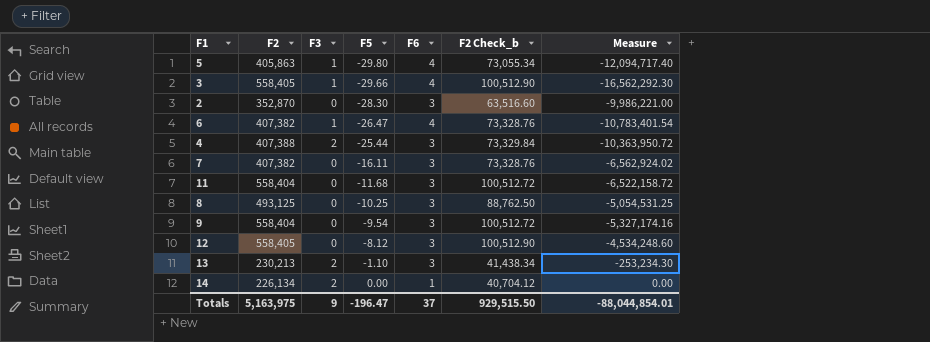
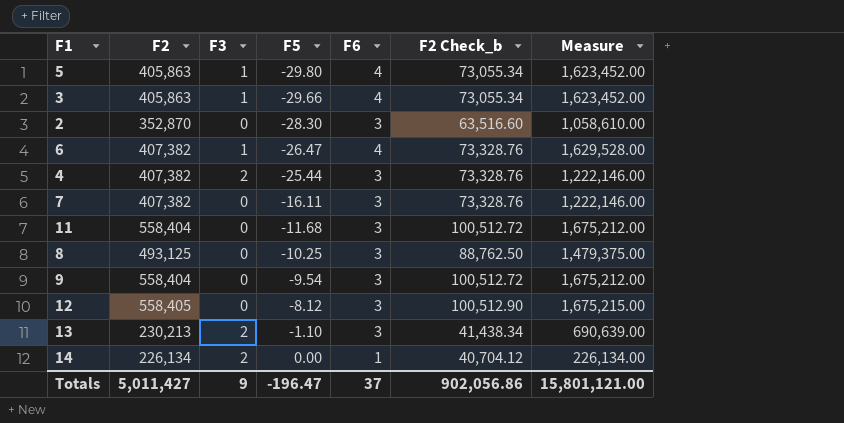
column Measure | formula: [F2] * [F5] -> [F2] * [F6]
3 | F2: 558,405 -> 405,863
3 | F2 Check_b: 100,512.90 -> 73,055.34
4 | F2: 407,388 -> 407,382
4 | F2 Check_b: 73,329.84 -> 73,328.76
Totals | F2: 5,163,975 -> 5,011,427
Totals | F2 Check_b: 929,515.50 -> 902,056.86
Totals | Measure: -88,044,854.01 -> 15,801,121.00

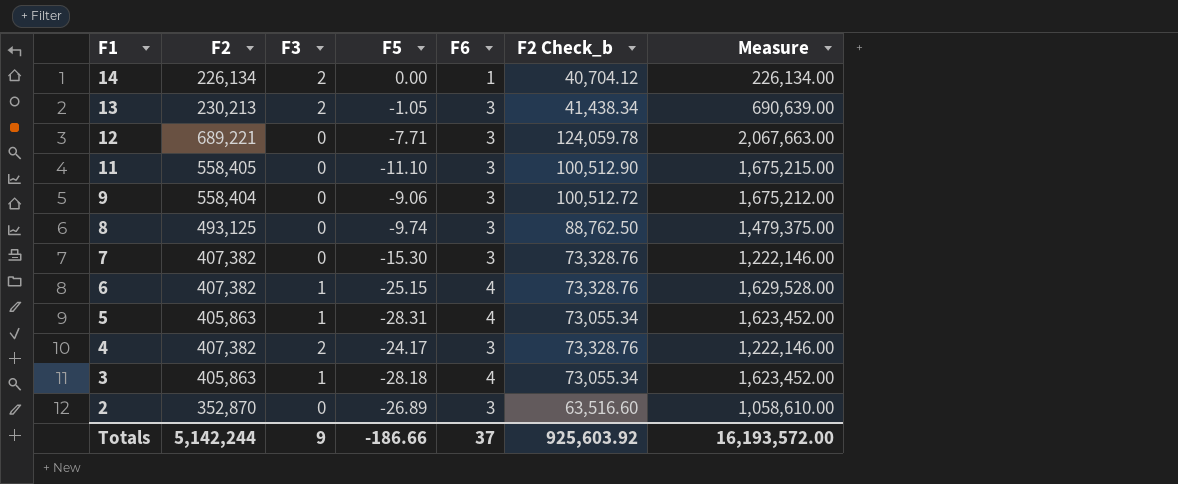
row order: F5 ascending -> F1 descending
13 | F5: -1.10 -> -1.05
12 | F2: 558,405 -> 689,221
12 | F5: -8.12 -> -7.71
12 | F2 Check_b: 100,512.90 -> 124,059.78
12 | Measure: 1,675,215.00 -> 2,067,663.00
11 | F2: 558,404 -> 558,405
11 | F5: -11.68 -> -11.10
11 | F2 Check_b: 100,512.72 -> 100,512.90
11 | Measure: 1,675,212.00 -> 1,675,215.00
9 | F5: -9.54 -> -9.06
8 | F5: -10.25 -> -9.74
7 | F5: -16.11 -> -15.30
6 | F5: -26.47 -> -25.15
5 | F5: -29.80 -> -28.31
4 | F5: -25.44 -> -24.17
3 | F5: -29.66 -> -28.18
2 | F5: -28.30 -> -26.89
Totals | F2: 5,011,427 -> 5,142,244
Totals | F5: -196.47 -> -186.66
Totals | F2 Check_b: 902,056.86 -> 925,603.92
Totals | Measure: 15,801,121.00 -> 16,193,572.00

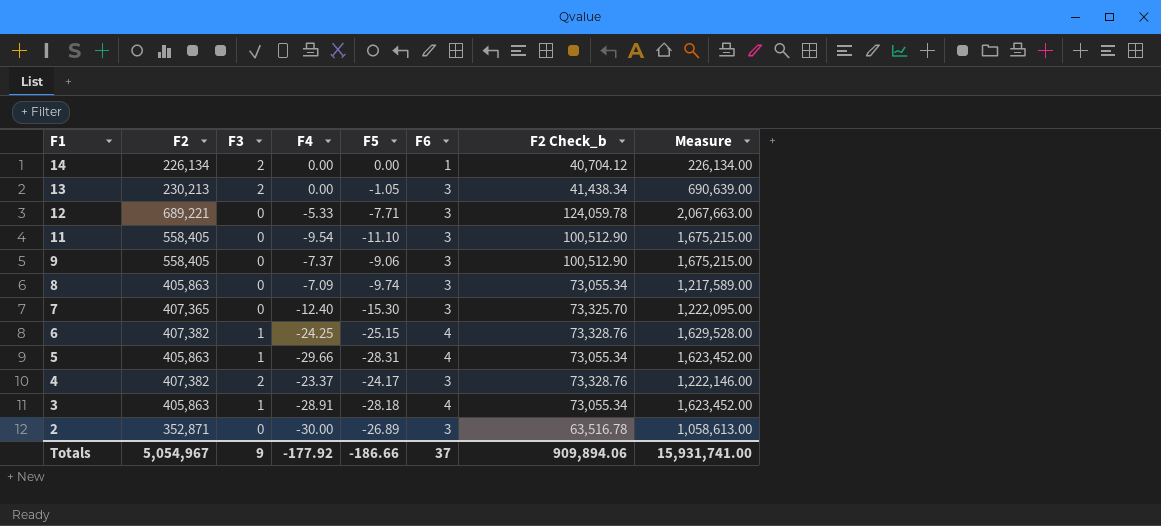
column F4 | position: none -> 4
9 | F2: 558,404 -> 558,405
9 | F2 Check_b: 100,512.72 -> 100,512.90
9 | Measure: 1,675,212.00 -> 1,675,215.00
8 | F2: 493,125 -> 405,863
8 | F2 Check_b: 88,762.50 -> 73,055.34
8 | Measure: 1,479,375.00 -> 1,217,589.00
7 | F2: 407,382 -> 407,365
7 | F2 Check_b: 73,328.76 -> 73,325.70
7 | Measure: 1,222,146.00 -> 1,222,095.00
2 | F2: 352,870 -> 352,871
2 | F2 Check_b: 63,516.60 -> 63,516.78
2 | Measure: 1,058,610.00 -> 1,058,613.00
Totals | F2: 5,142,244 -> 5,054,967
Totals | F2 Check_b: 925,603.92 -> 909,894.06
Totals | Measure: 16,193,572.00 -> 15,931,741.00

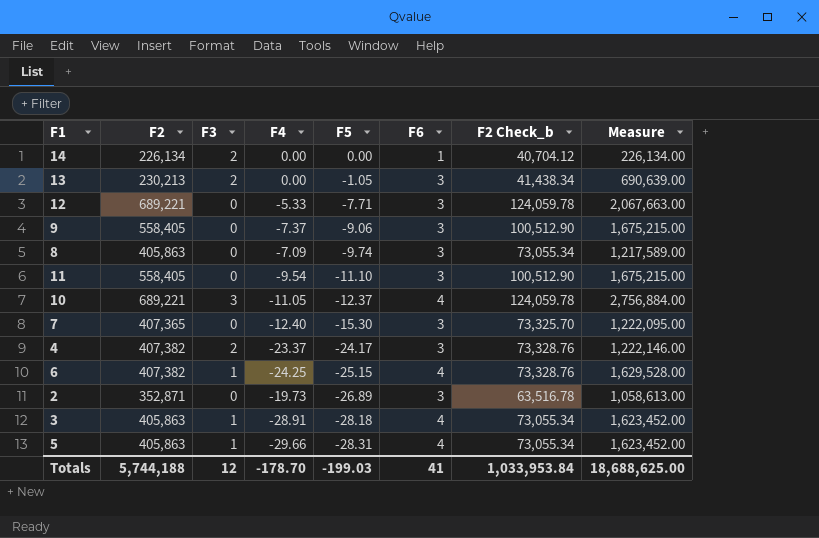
row order: F1 descending -> F5 descending
row 10: none -> 689,221 | 3 | -11.05 | -12.37 | 4 | 124,059.78 | 2,756,884.00
2 | F4: -30.00 -> -19.73
Totals | F2: 5,054,967 -> 5,744,188
Totals | F3: 9 -> 12
Totals | F4: -177.92 -> -178.70
Totals | F5: -186.66 -> -199.03
Totals | F6: 37 -> 41
Totals | F2 Check_b: 909,894.06 -> 1,033,953.84
Totals | Measure: 15,931,741.00 -> 18,688,625.00

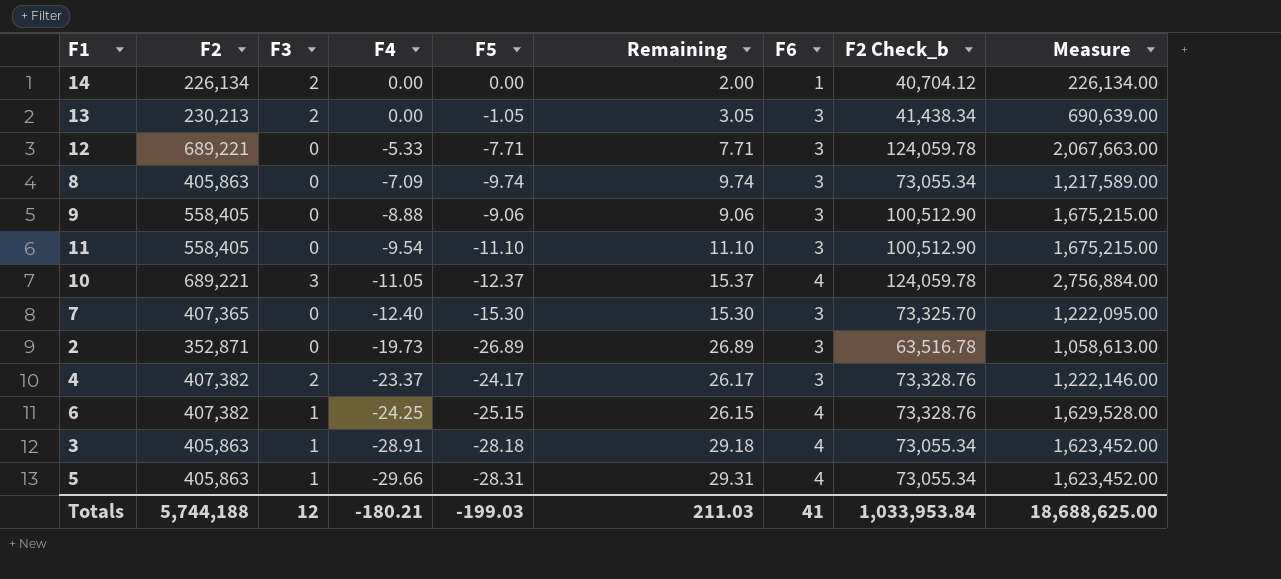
row order: F5 descending -> F4 descending
column Remaining | formula: none -> [F3] - [F5]
9 | F4: -7.37 -> -8.88
Totals | F4: -178.70 -> -180.21

